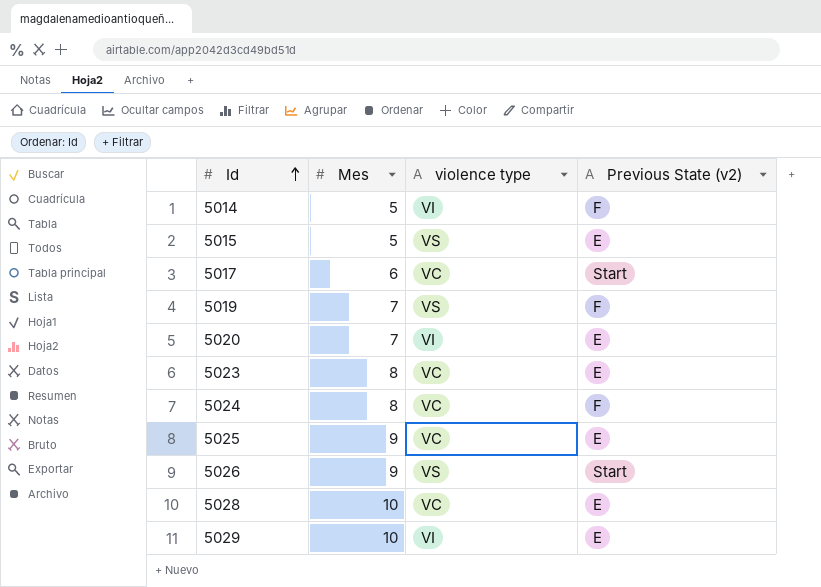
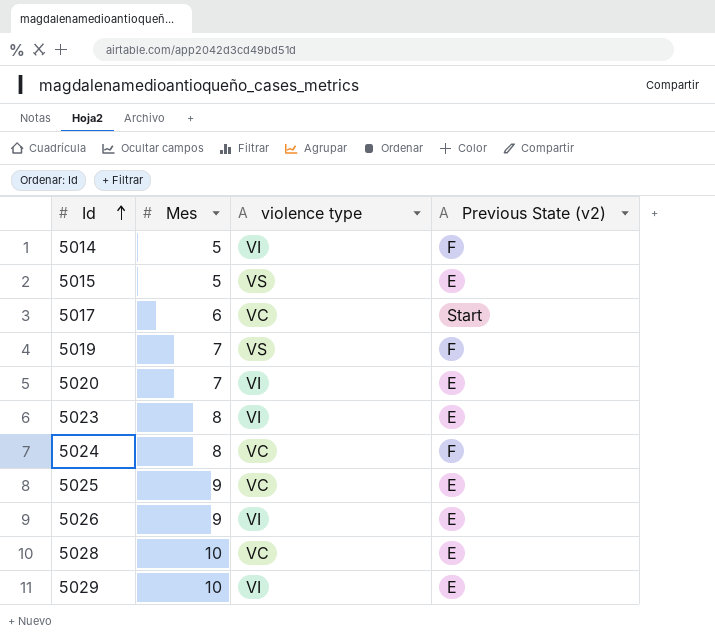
5023 | violence type: VC -> VI
5026 | violence type: VS -> VI
5026 | Previous State (v2): Start -> E

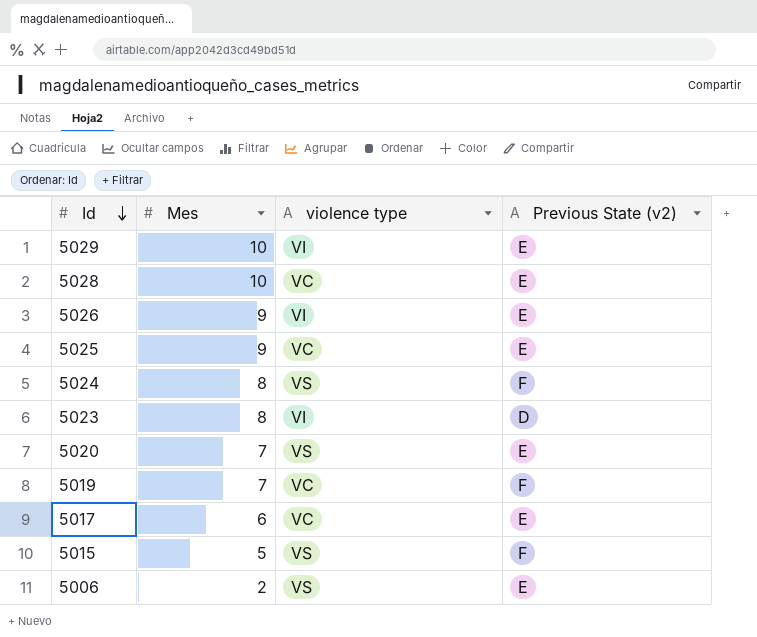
row order: Id ascending -> Id descending
row 5014: 5 | VI | F -> none
5024 | violence type: VC -> VS
5023 | Previous State (v2): E -> D
5020 | violence type: VI -> VS
5019 | violence type: VS -> VC
5017 | Previous State (v2): Start -> E
5015 | Previous State (v2): E -> F
row 5006: none -> 2 | VS | E

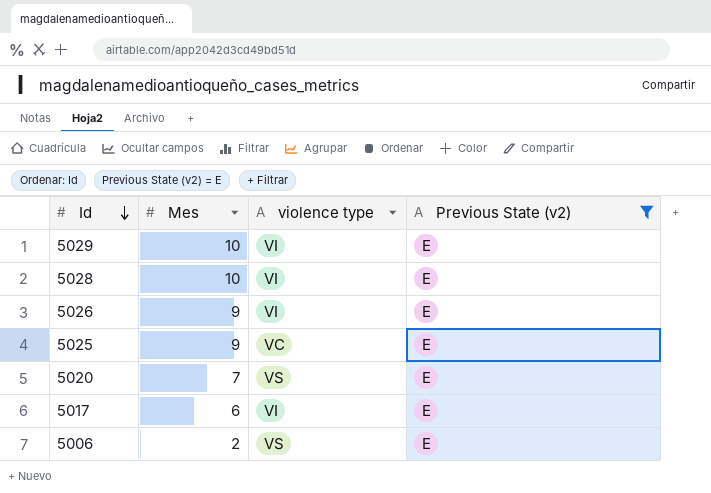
filter: none -> Previous State (v2) = E
5028 | violence type: VC -> VI
5017 | violence type: VC -> VI

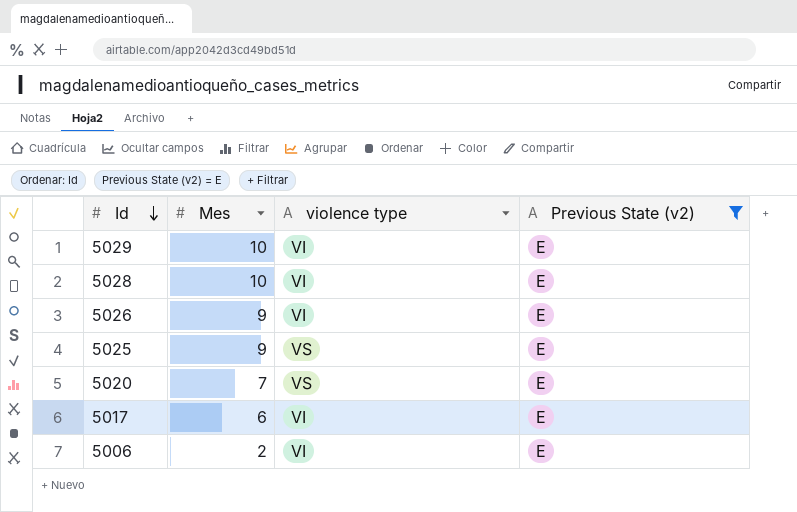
5025 | violence type: VC -> VS
5006 | violence type: VS -> VI

